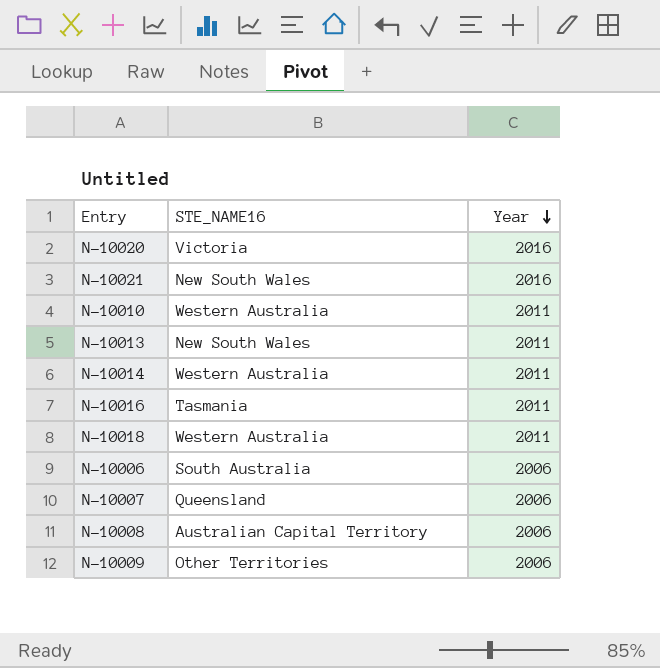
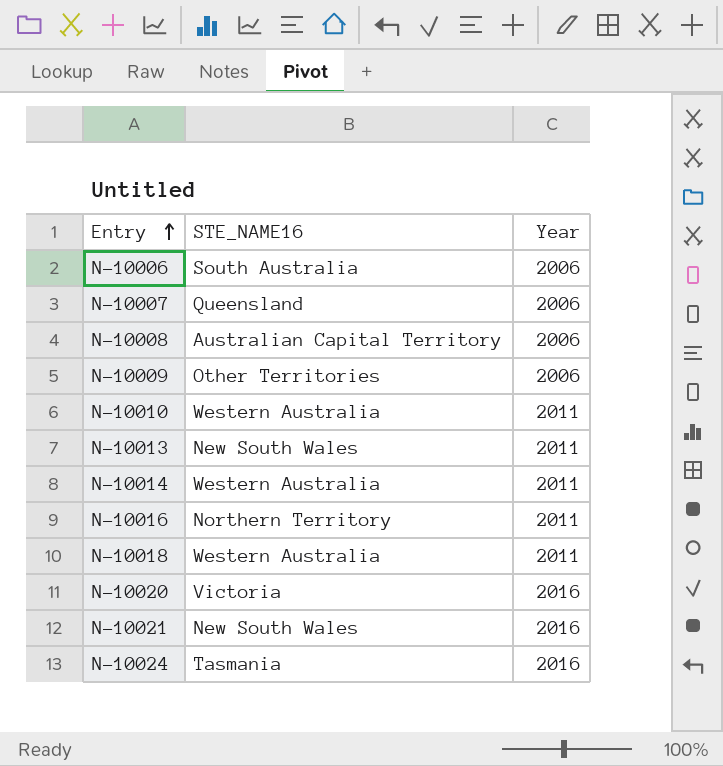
row order: Year descending -> Entry ascending
N-10016 | STE_NAME16: Tasmania -> Northern Territory
row N-10024: none -> Tasmania | 2016

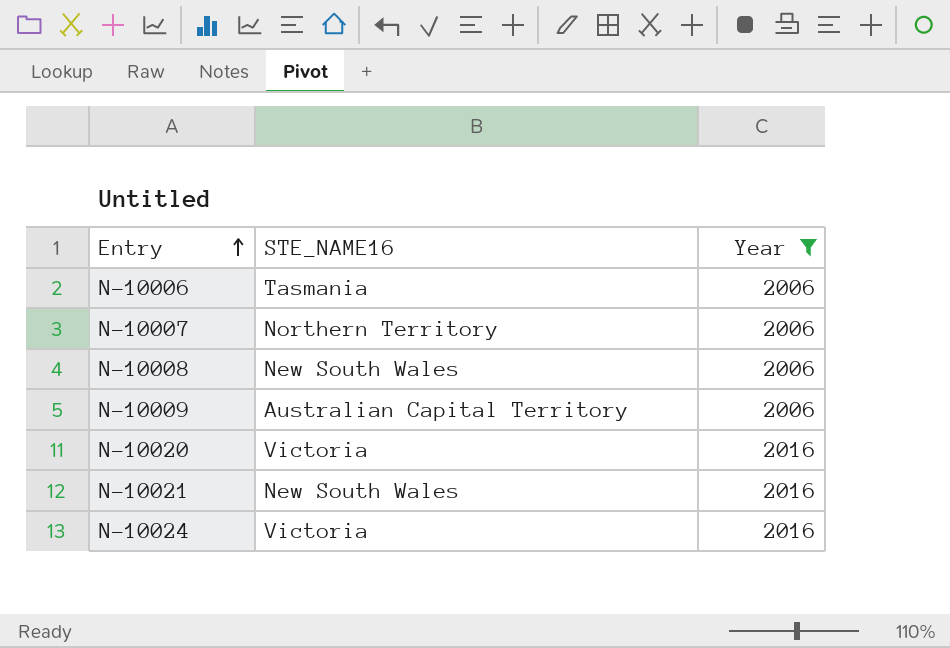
filter: none -> Year != 2011
N-10006 | STE_NAME16: South Australia -> Tasmania
N-10007 | STE_NAME16: Queensland -> Northern Territory
N-10008 | STE_NAME16: Australian Capital Territory -> New South Wales
N-10009 | STE_NAME16: Other Territories -> Australian Capital Territory
N-10024 | STE_NAME16: Tasmania -> Victoria

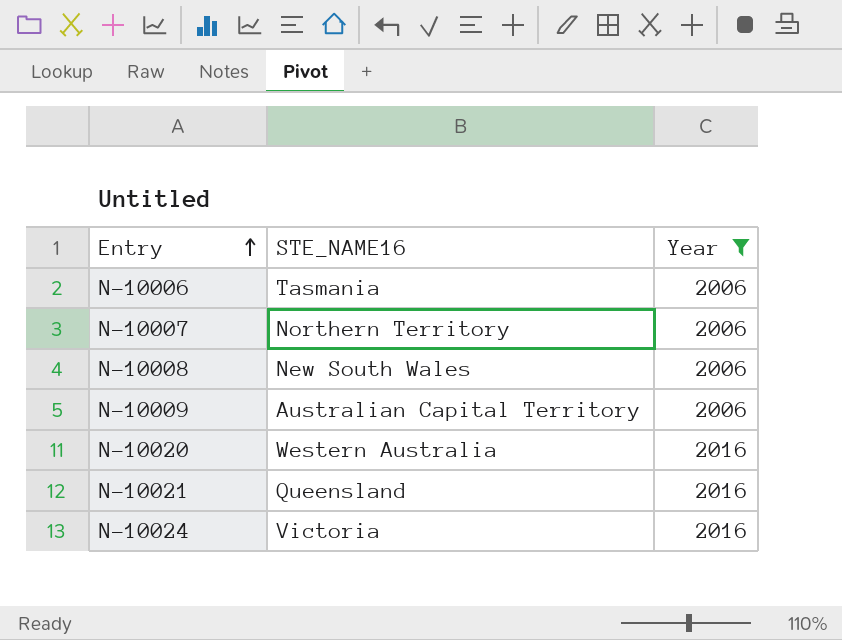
N-10020 | STE_NAME16: Victoria -> Western Australia
N-10021 | STE_NAME16: New South Wales -> Queensland

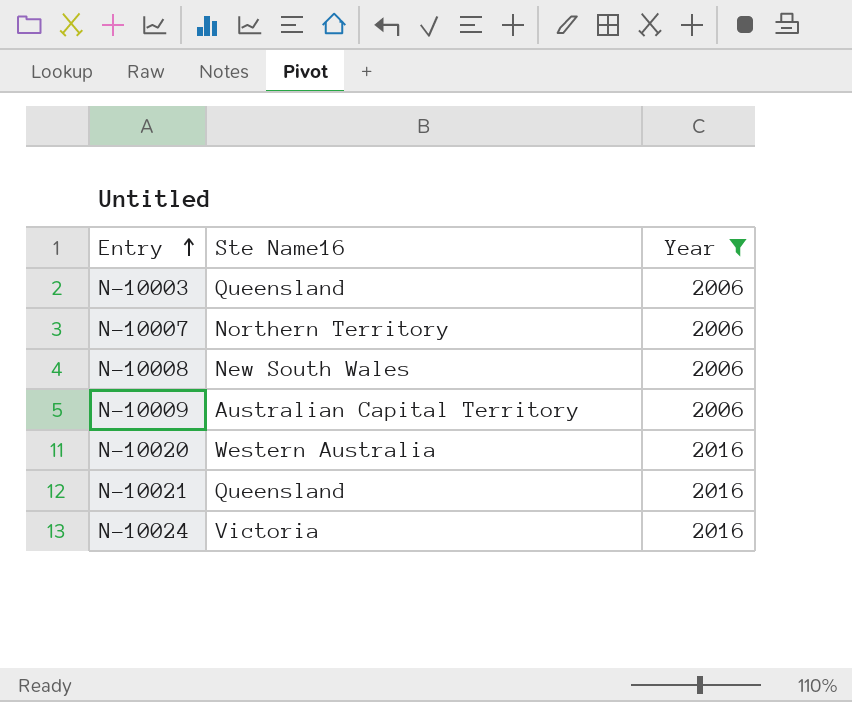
column name: STE_NAME16 -> Ste Name16
row N-10006: Tasmania | 2006 -> none
row N-10003: none -> Queensland | 2006

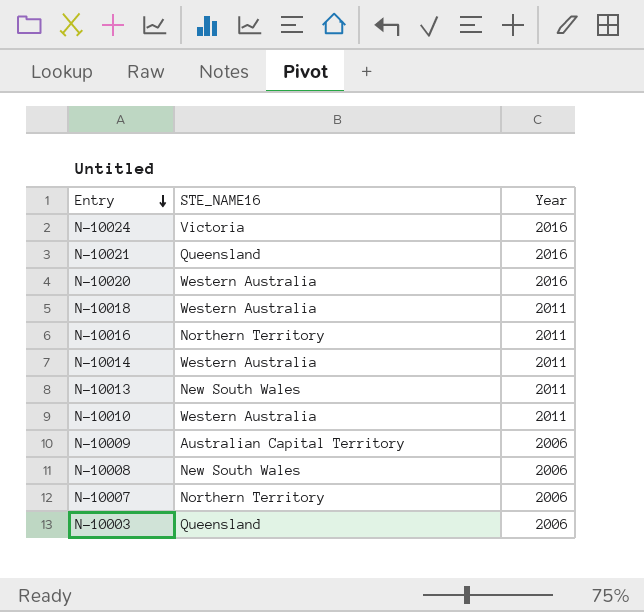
filter: Year != 2011 -> none
row order: Entry ascending -> Entry descending
column name: Ste Name16 -> STE_NAME16

